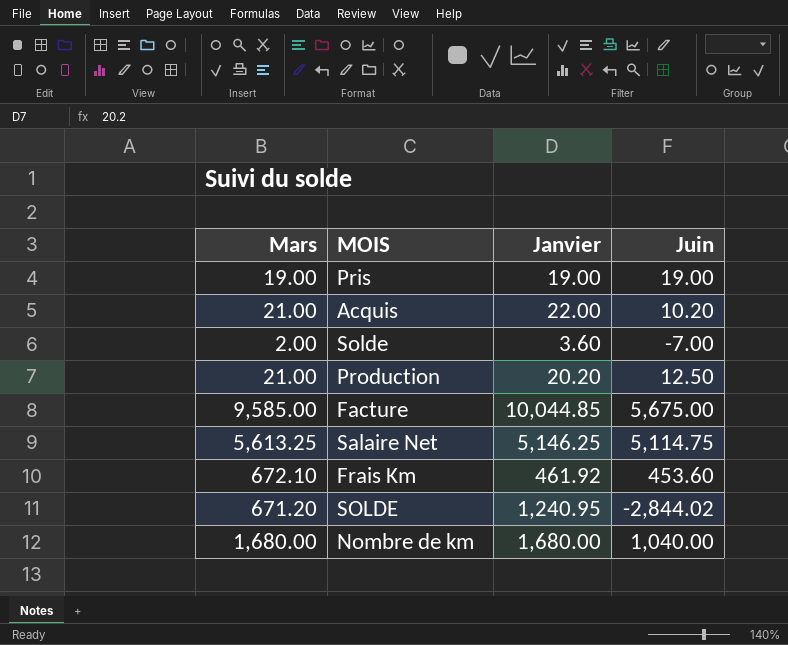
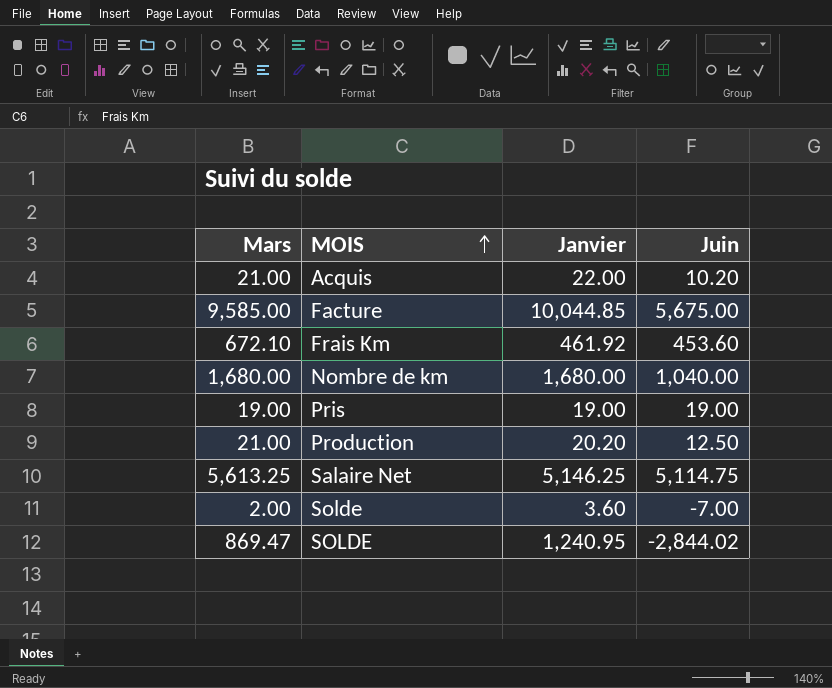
row order: none -> MOIS ascending
SOLDE | Mars: 671.20 -> 869.47

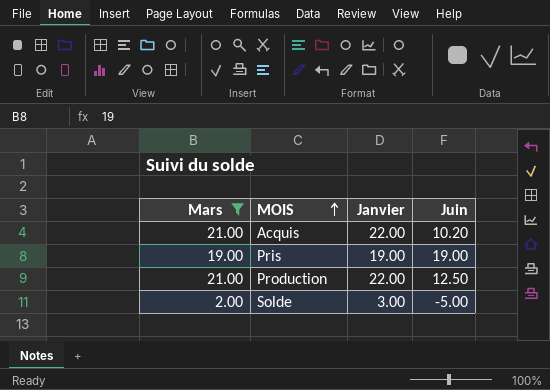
filter: none -> Mars <= 21.00
Production | Janvier: 20.20 -> 22.00
Solde | Janvier: 3.60 -> 3.00
Solde | Juin: -7.00 -> -5.00

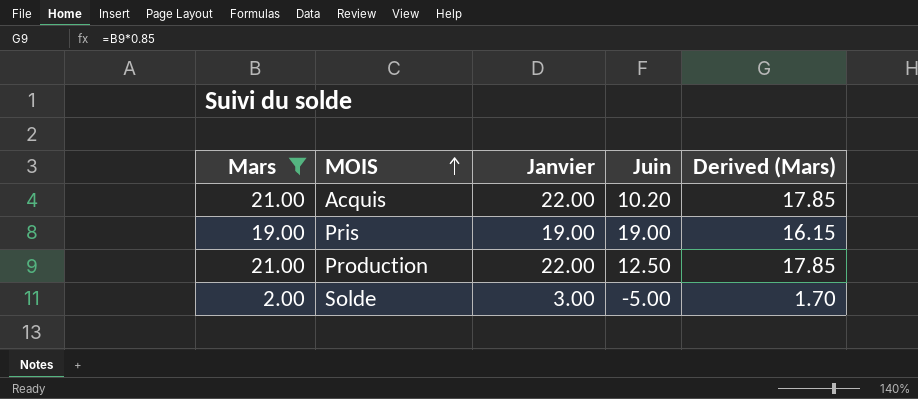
column Derived (Mars) | formula: none -> [Mars] * 0.85

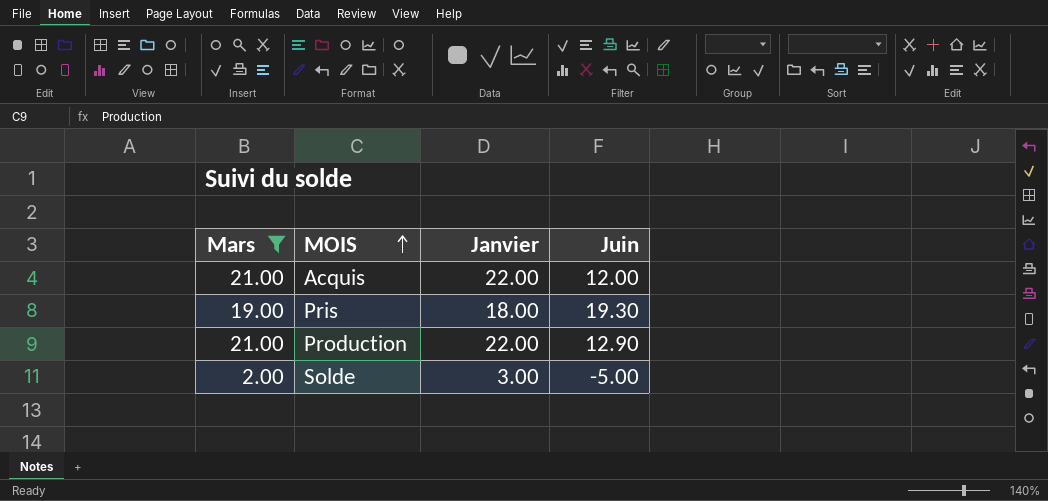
column Derived (Mars) | formula: [Mars] * 0.85 -> none
Acquis | Juin: 10.20 -> 12.00
Pris | Janvier: 19.00 -> 18.00
Pris | Juin: 19.00 -> 19.30
Production | Juin: 12.50 -> 12.90

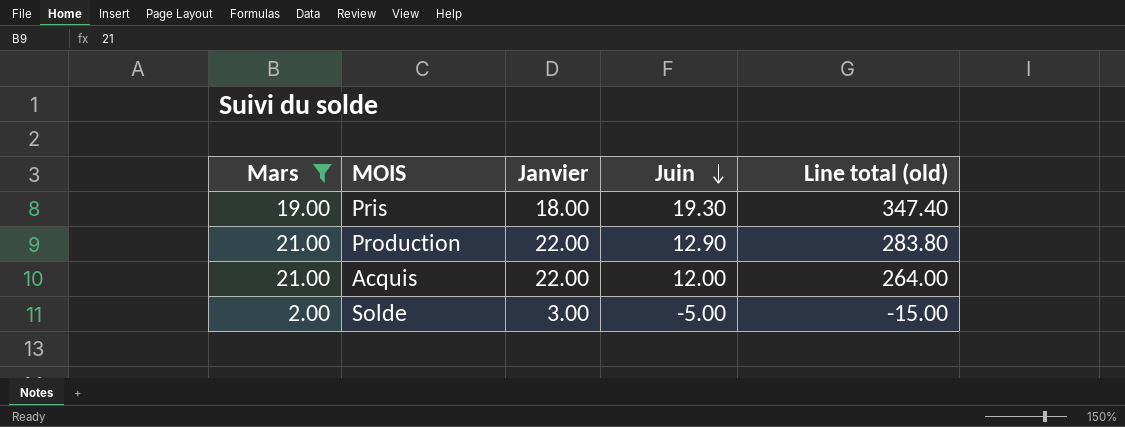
row order: MOIS ascending -> Juin descending
column Line total (old) | formula: none -> [Janvier] * [Juin]

